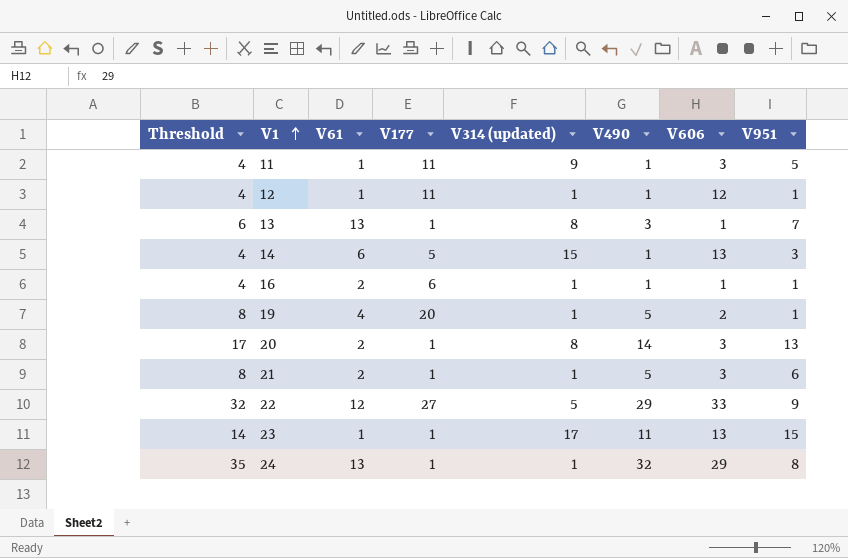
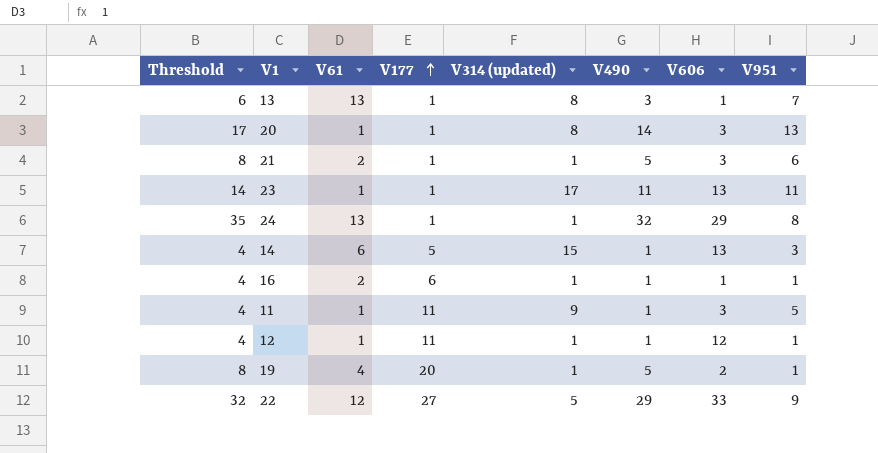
row order: V1 ascending -> V177 ascending
20 | V61: 2 -> 1
23 | V951: 15 -> 11

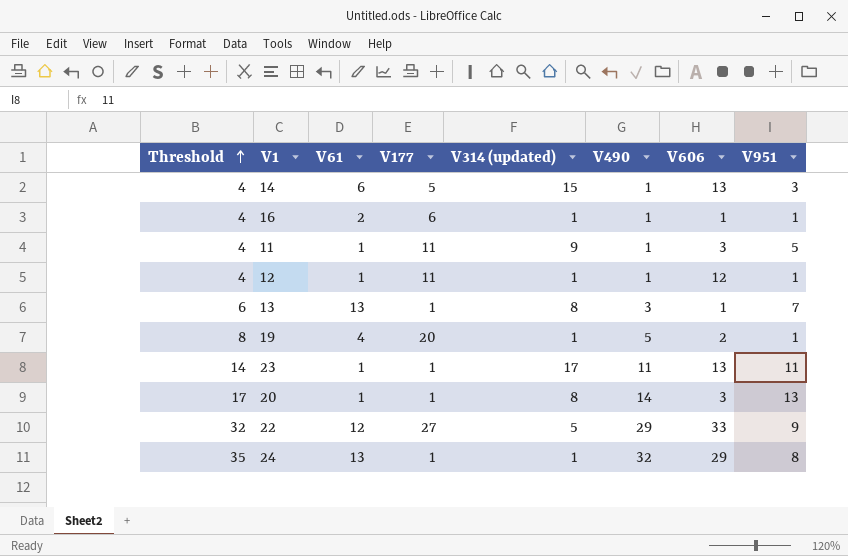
row order: V177 ascending -> Threshold ascending
row 21: 8 | 2 | 1 | 1 | 5 | 3 | 6 -> none

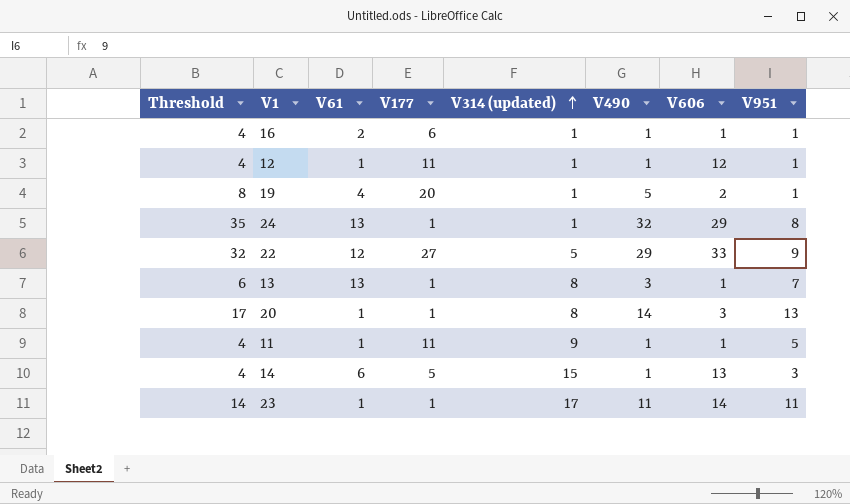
row order: Threshold ascending -> V314 (updated) ascending
11 | V606: 3 -> 1
23 | V606: 13 -> 14

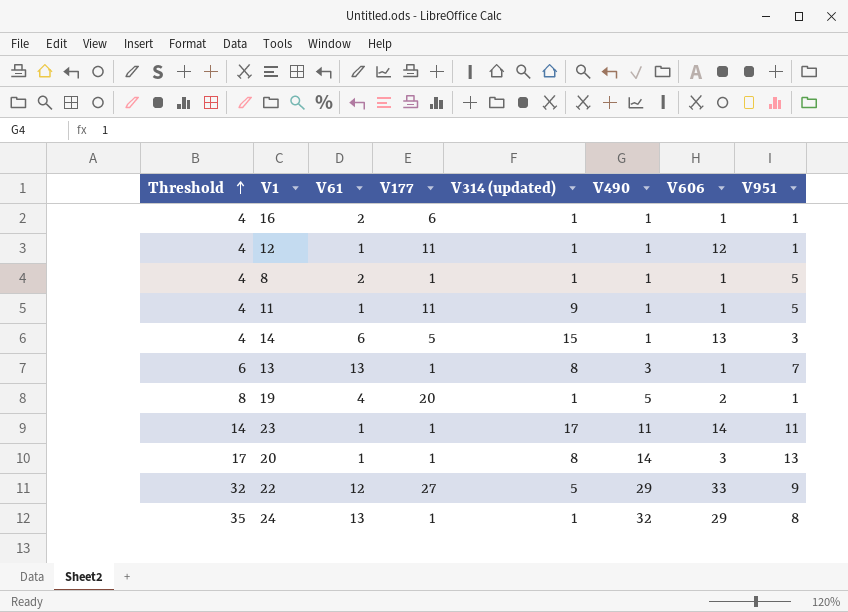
row order: V314 (updated) ascending -> Threshold ascending
row 8: none -> 4 | 2 | 1 | 1 | 1 | 1 | 5

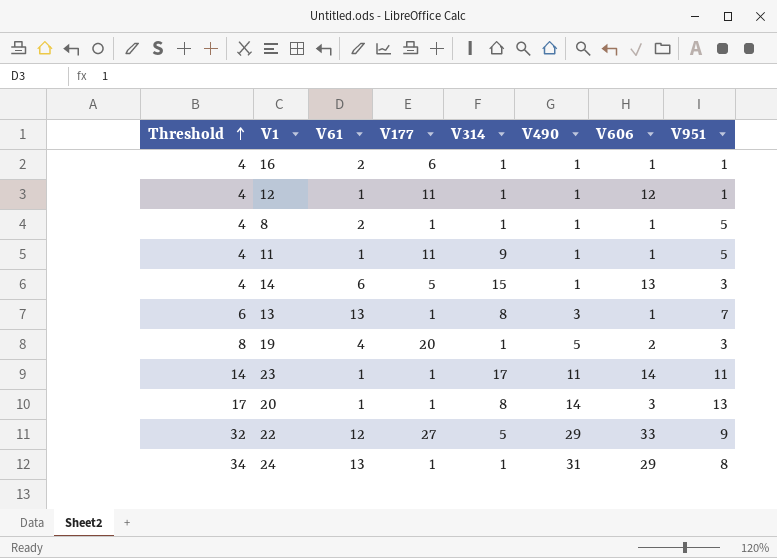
column name: V314 (updated) -> V314
19 | V951: 1 -> 3
24 | Threshold: 35 -> 34
24 | V490: 32 -> 31

